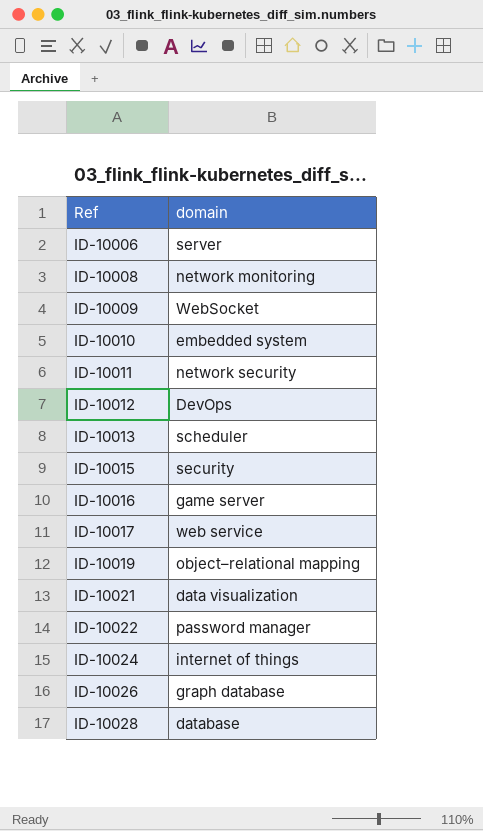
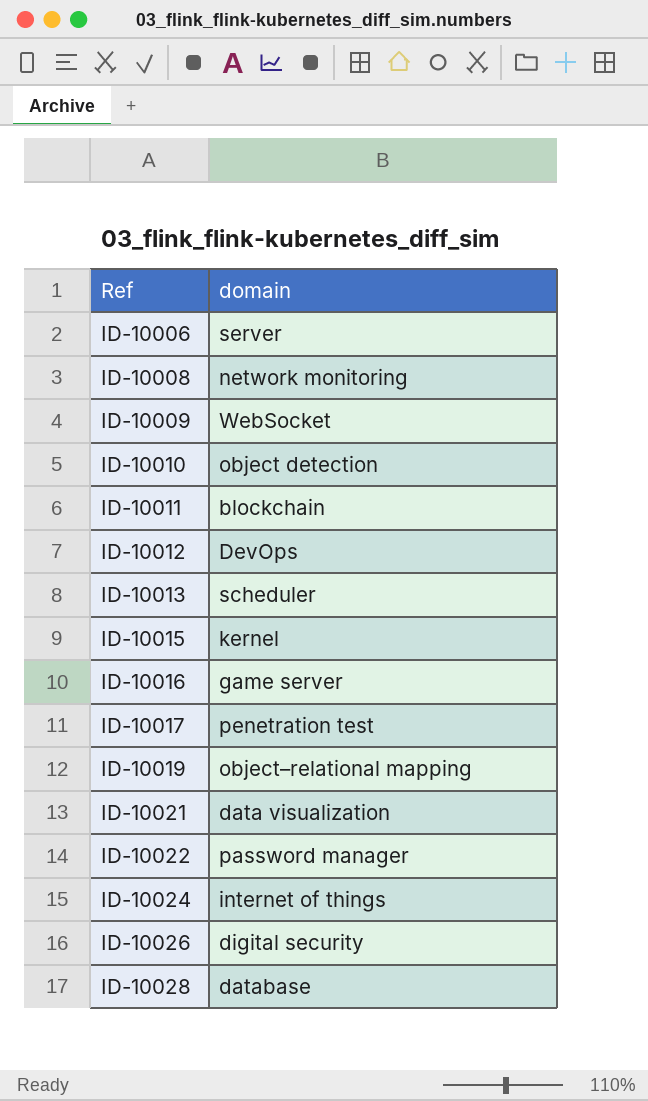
ID-10010 | domain: embedded system -> object detection
ID-10011 | domain: network security -> blockchain
ID-10015 | domain: security -> kernel
ID-10017 | domain: web service -> penetration test
ID-10026 | domain: graph database -> digital security

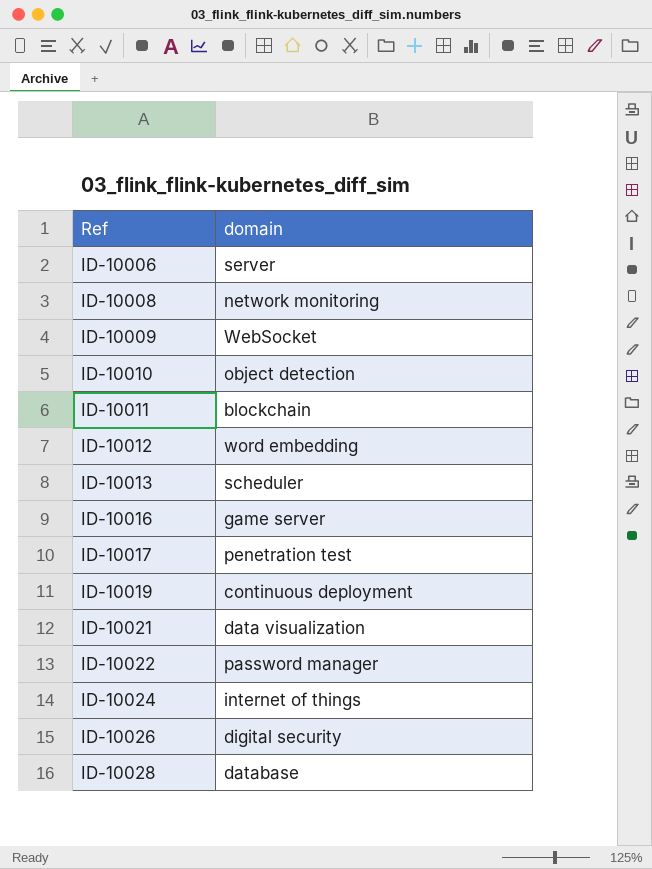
row ID-10015: kernel -> none
ID-10012 | domain: DevOps -> word embedding
ID-10019 | domain: object–relational mapping -> continuous deployment

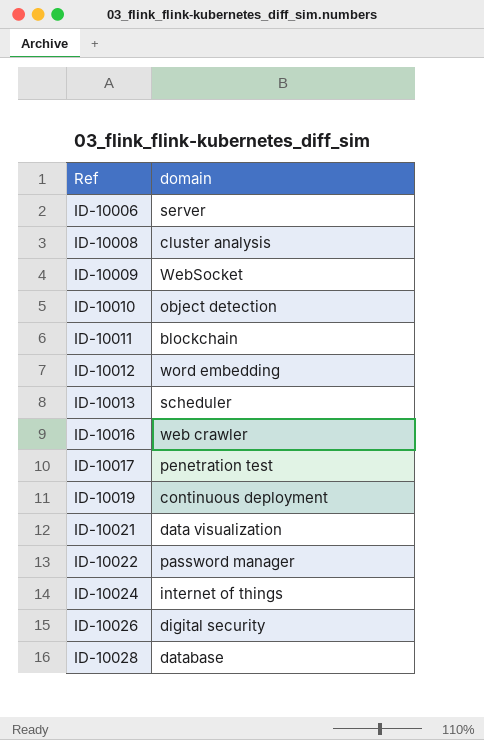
ID-10008 | domain: network monitoring -> cluster analysis
ID-10016 | domain: game server -> web crawler

